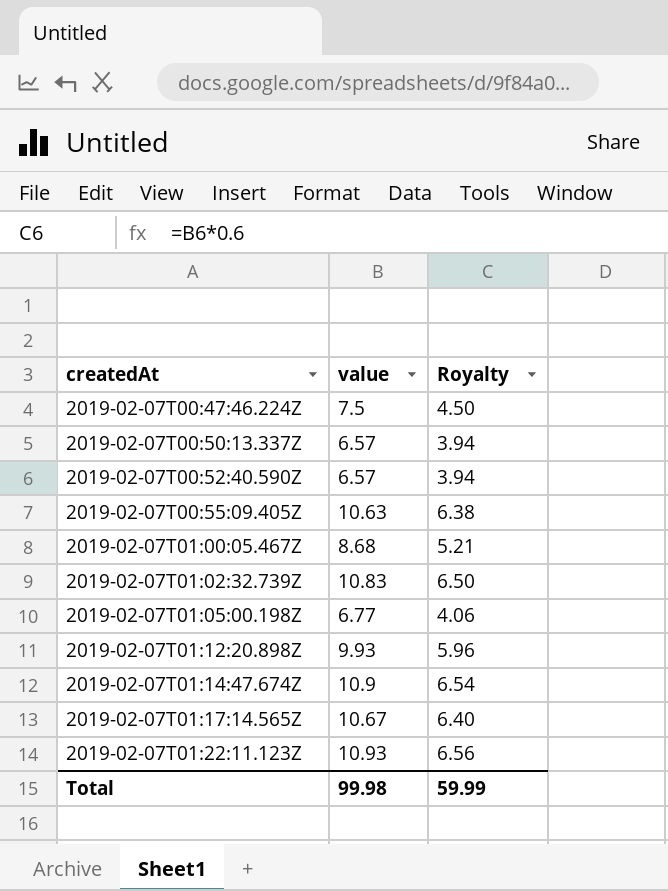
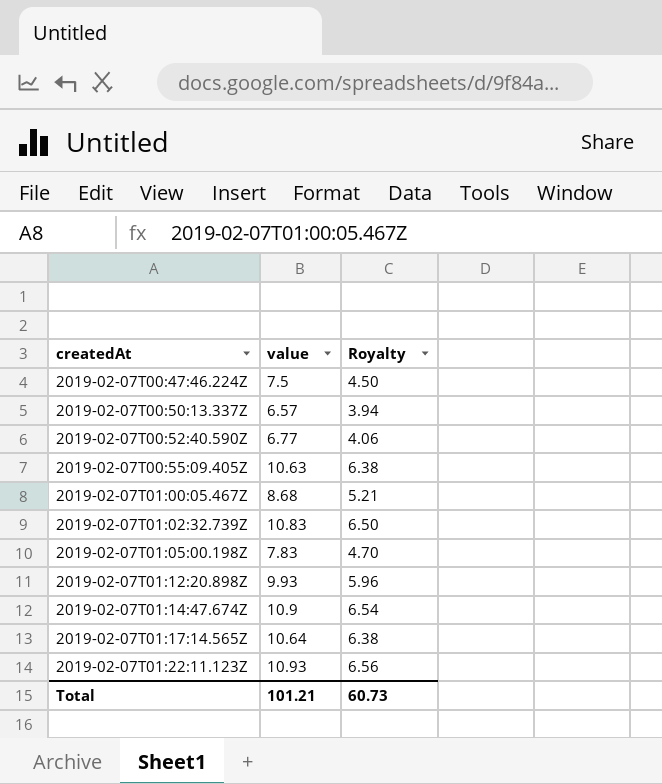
2019-02-07T00:52:40.590Z | value: 6.57 -> 6.77
2019-02-07T00:52:40.590Z | Royalty: 3.94 -> 4.06
2019-02-07T01:05:00.198Z | value: 6.77 -> 7.83
2019-02-07T01:05:00.198Z | Royalty: 4.06 -> 4.70
2019-02-07T01:17:14.565Z | value: 10.67 -> 10.64
2019-02-07T01:17:14.565Z | Royalty: 6.40 -> 6.38
Total | value: 99.98 -> 101.21
Total | Royalty: 59.99 -> 60.73

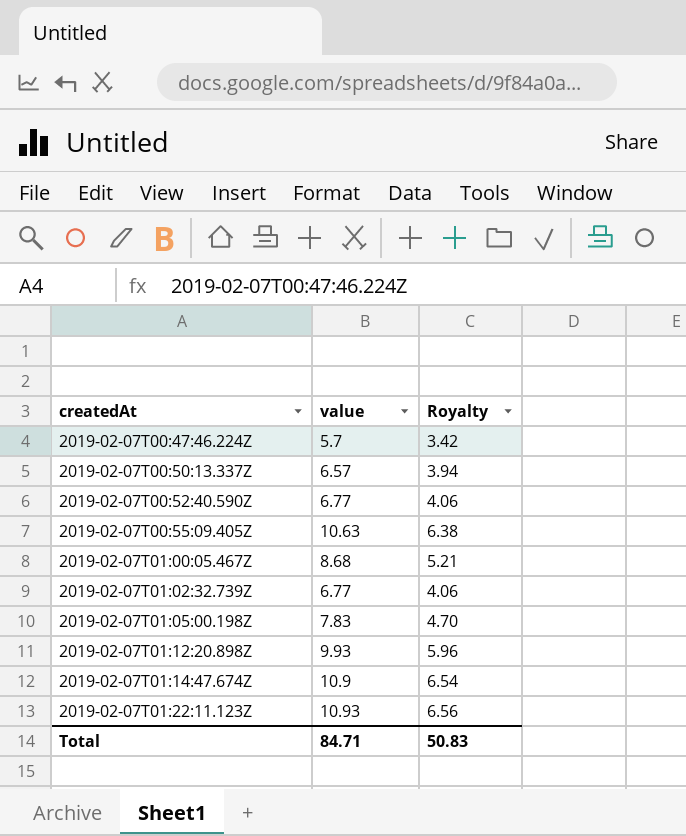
row 2019-02-07T01:17:14.565Z: 10.64 | 6.38 -> none
2019-02-07T00:47:46.224Z | value: 7.5 -> 5.7
2019-02-07T00:47:46.224Z | Royalty: 4.50 -> 3.42
2019-02-07T01:02:32.739Z | value: 10.83 -> 6.77
2019-02-07T01:02:32.739Z | Royalty: 6.50 -> 4.06
Total | value: 101.21 -> 84.71
Total | Royalty: 60.73 -> 50.83

